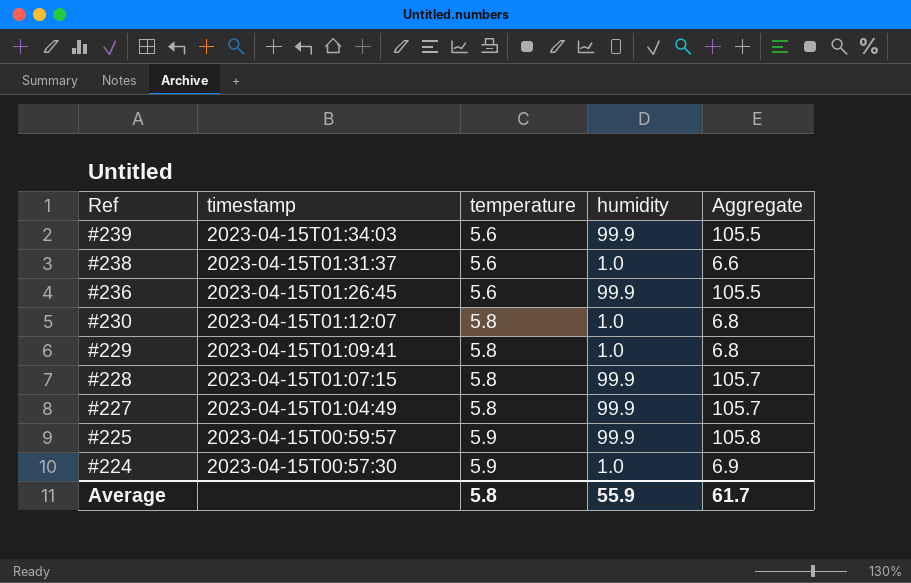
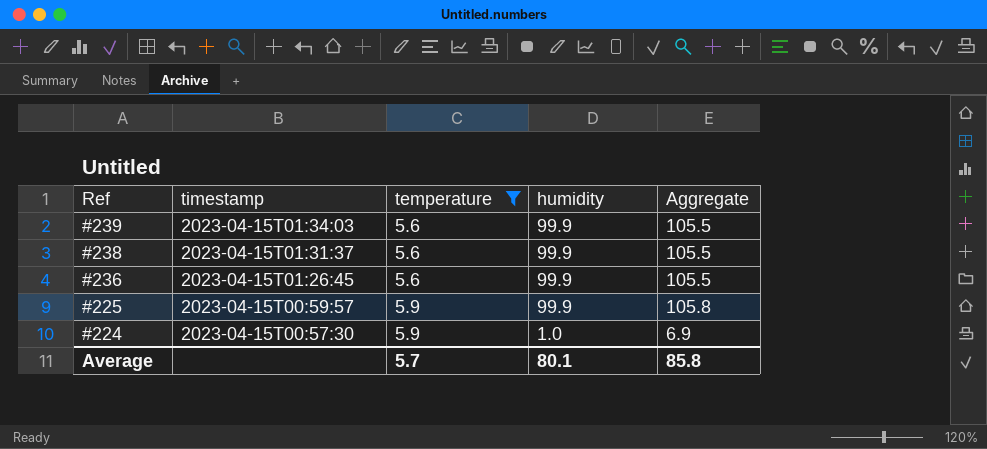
filter: none -> temperature != 5.8
#238 | humidity: 1.0 -> 99.9
#238 | Aggregate: 6.6 -> 105.5
Average | temperature: 5.8 -> 5.7
Average | humidity: 55.9 -> 80.1
Average | Aggregate: 61.7 -> 85.8

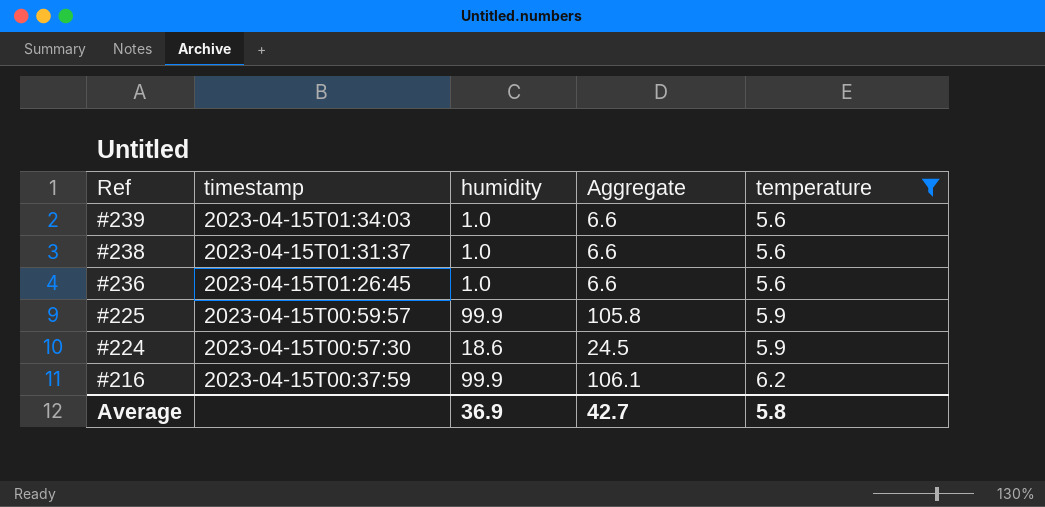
column temperature | position: 3 -> 5
#239 | humidity: 99.9 -> 1.0
#239 | Aggregate: 105.5 -> 6.6
#238 | humidity: 99.9 -> 1.0
#238 | Aggregate: 105.5 -> 6.6
#236 | humidity: 99.9 -> 1.0
#236 | Aggregate: 105.5 -> 6.6
#224 | humidity: 1.0 -> 18.6
#224 | Aggregate: 6.9 -> 24.5
row #216: none -> 2023-04-15T00:37:59 | 99.9 | 106.1 | 6.2
Average | humidity: 80.1 -> 36.9
Average | Aggregate: 85.8 -> 42.7
Average | temperature: 5.7 -> 5.8

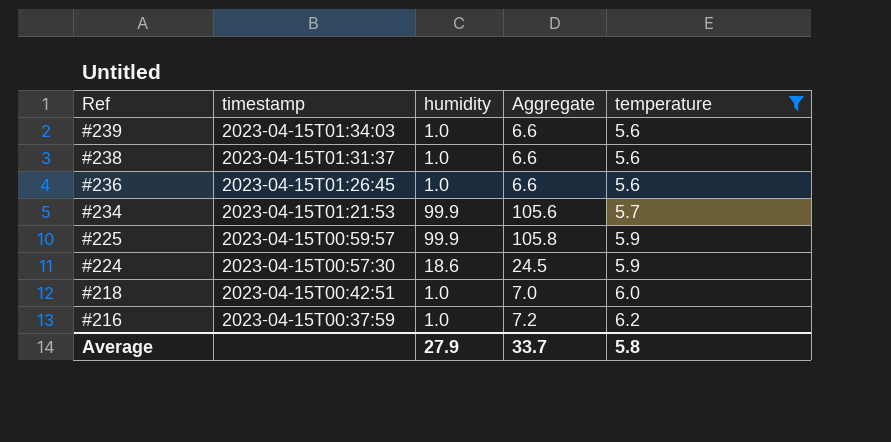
row #234: none -> 2023-04-15T01:21:53 | 99.9 | 105.6 | 5.7
row #218: none -> 2023-04-15T00:42:51 | 1.0 | 7.0 | 6.0
#216 | humidity: 99.9 -> 1.0
#216 | Aggregate: 106.1 -> 7.2
Average | humidity: 36.9 -> 27.9
Average | Aggregate: 42.7 -> 33.7

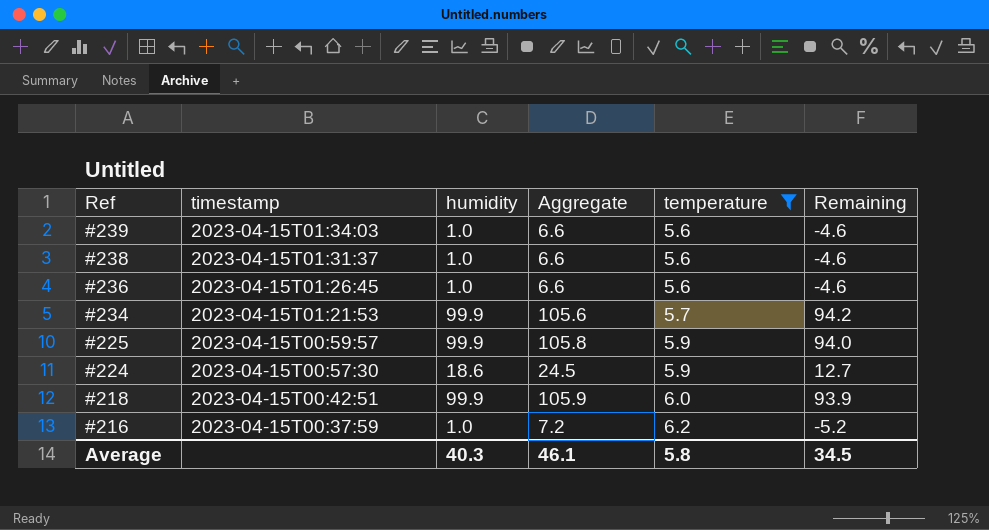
column Remaining | formula: none -> [humidity] - [temperature]
#218 | humidity: 1.0 -> 99.9
#218 | Aggregate: 7.0 -> 105.9
Average | humidity: 27.9 -> 40.3
Average | Aggregate: 33.7 -> 46.1

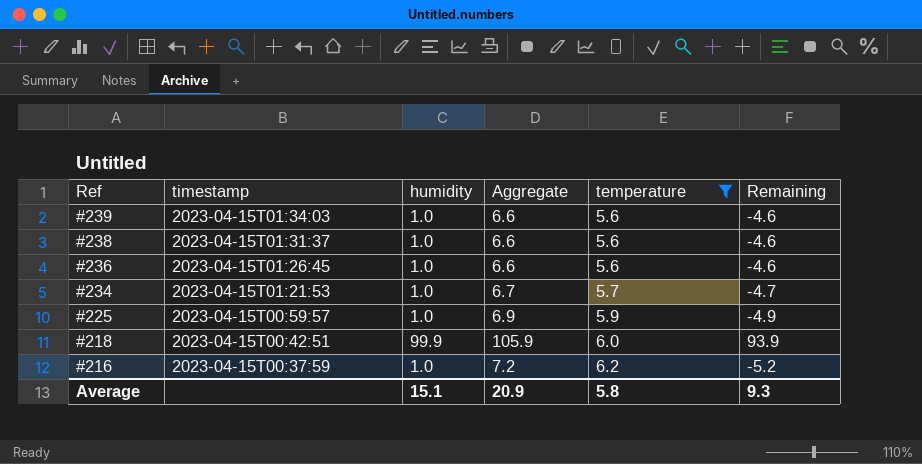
row #224: 2023-04-15T00:57:30 | 18.6 | 24.5 | 5.9 | 12.7 -> none
#234 | humidity: 99.9 -> 1.0
#234 | Aggregate: 105.6 -> 6.7
#234 | Remaining: 94.2 -> -4.7
#225 | humidity: 99.9 -> 1.0
#225 | Aggregate: 105.8 -> 6.9
#225 | Remaining: 94.0 -> -4.9
Average | humidity: 40.3 -> 15.1
Average | Aggregate: 46.1 -> 20.9
Average | Remaining: 34.5 -> 9.3

